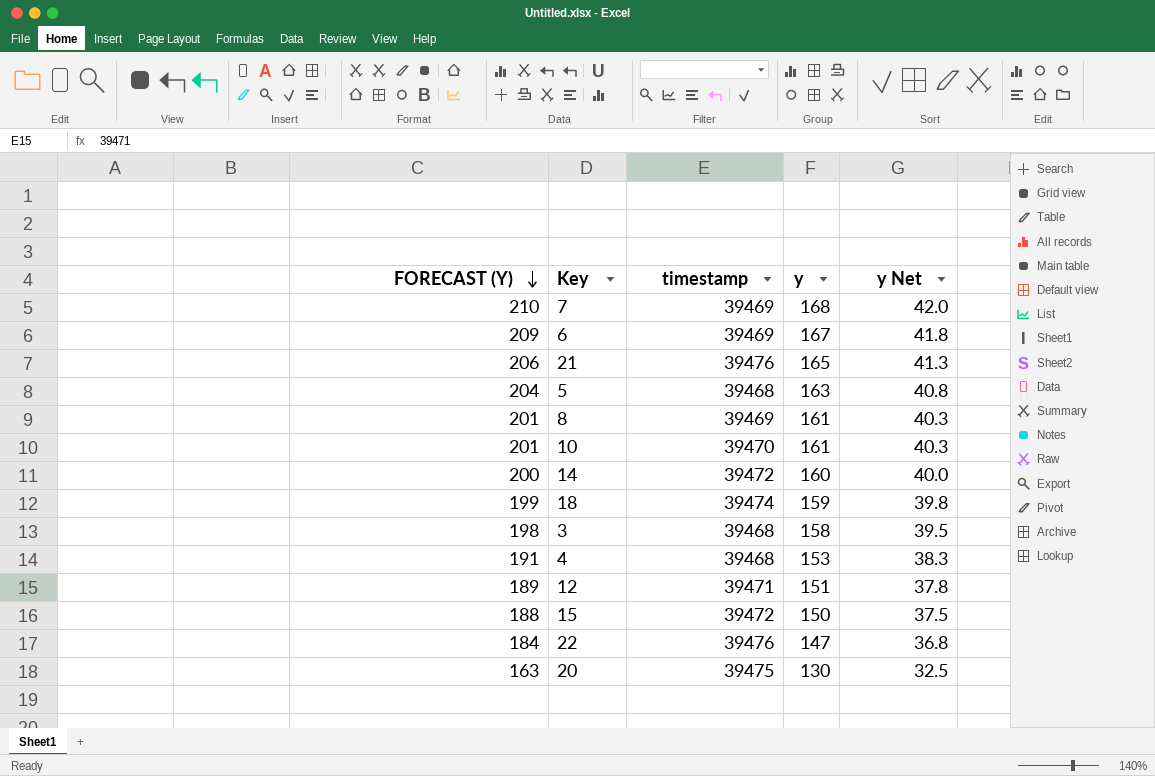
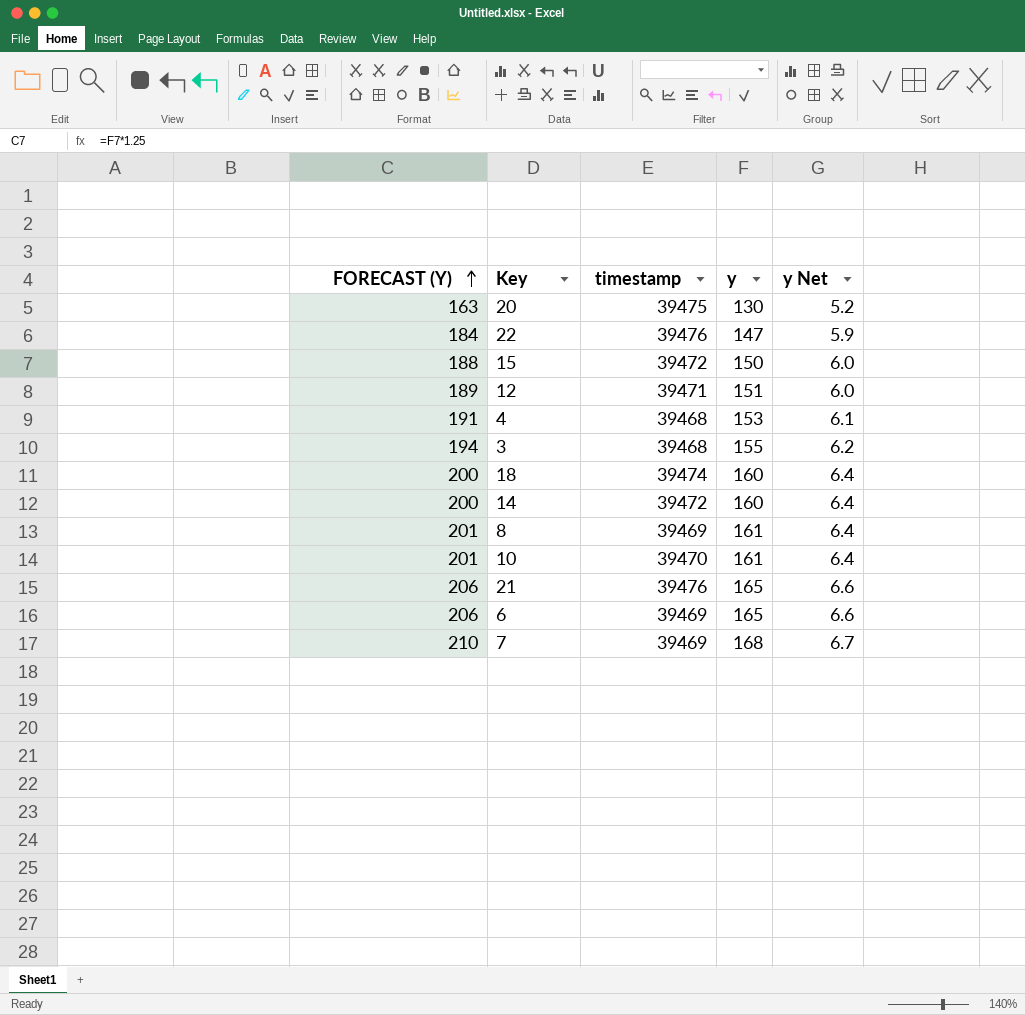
row order: FORECAST (Y) descending -> FORECAST (Y) ascending
column y Net | formula: [y] * 0.25 -> [y] * 0.04
row 5: 204 | 39468 | 163 | 40.8 -> none
3 | FORECAST (Y): 198 -> 194
3 | y: 158 -> 155
18 | FORECAST (Y): 199 -> 200
18 | y: 159 -> 160
6 | FORECAST (Y): 209 -> 206
6 | y: 167 -> 165

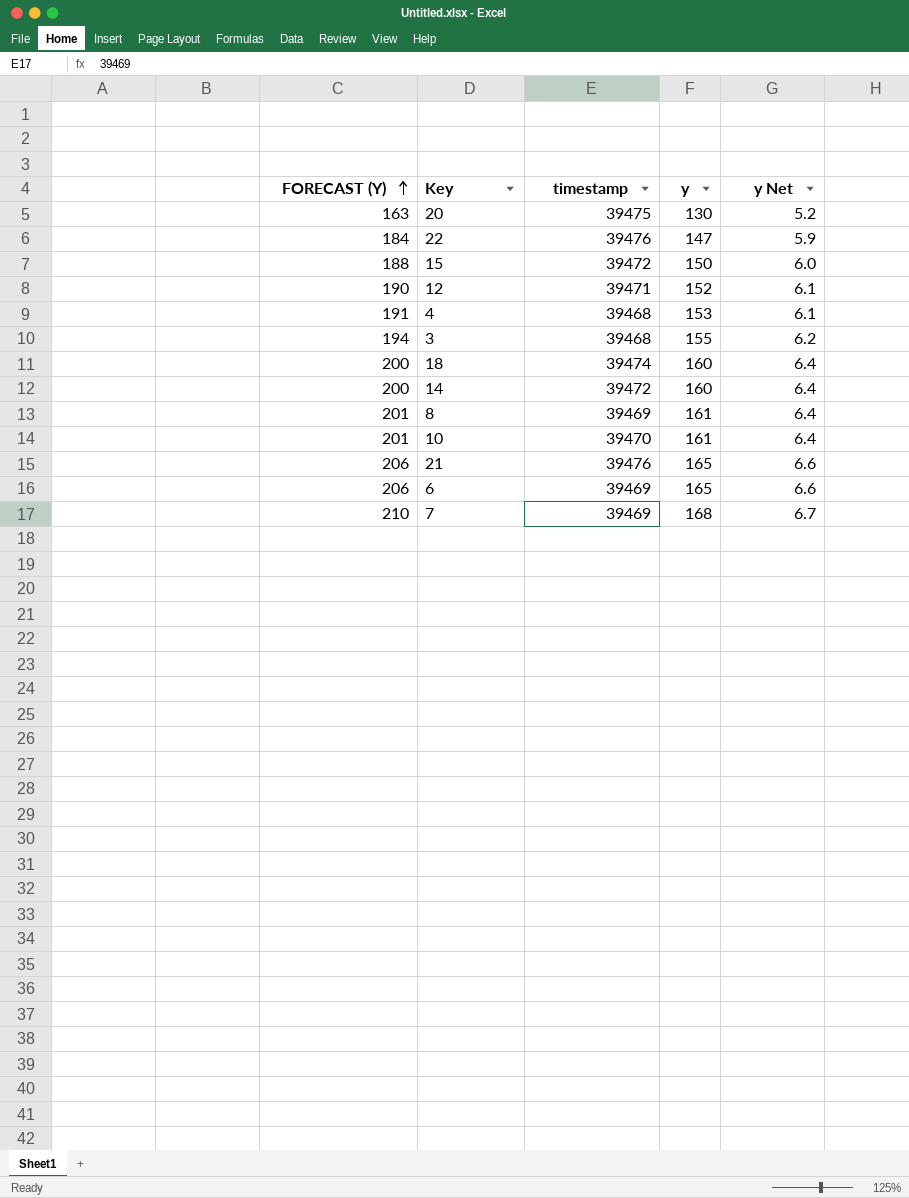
12 | FORECAST (Y): 189 -> 190
12 | y: 151 -> 152
12 | y Net: 6.0 -> 6.1

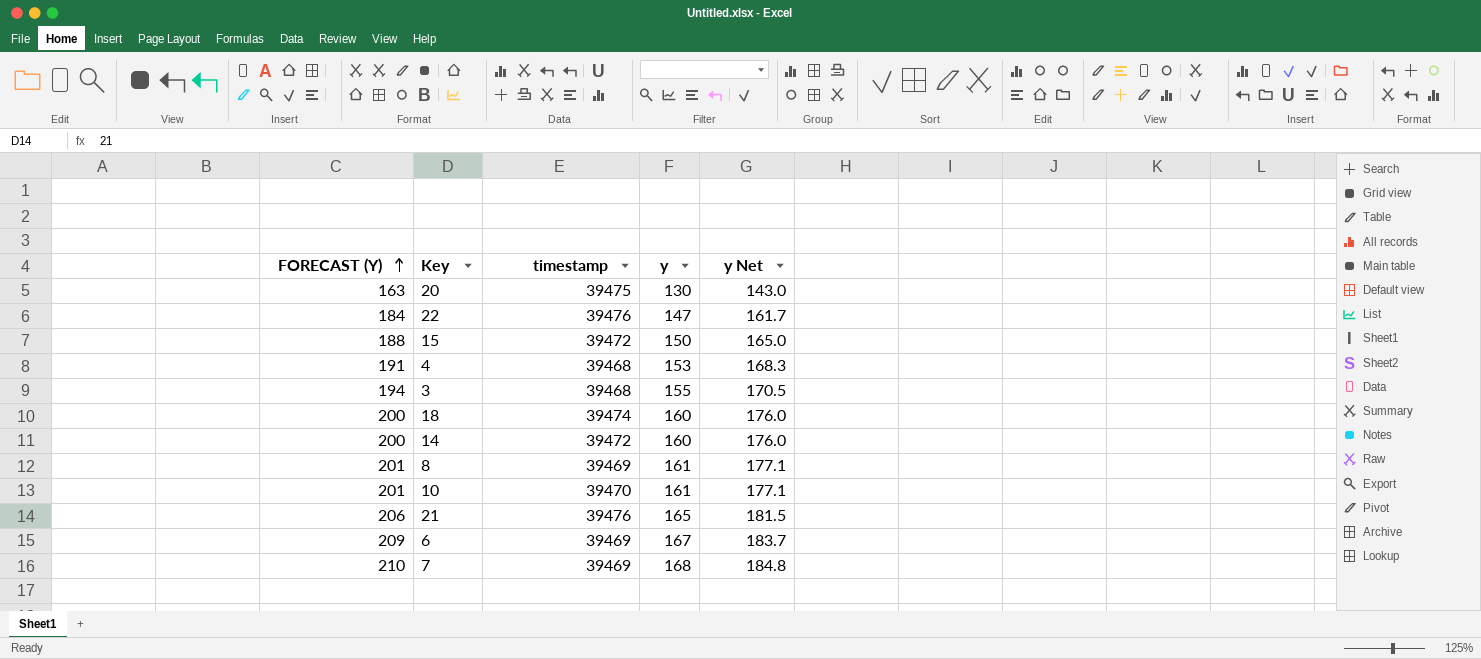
column y Net | formula: [y] * 0.04 -> [y] * 1.1
row 12: 190 | 39471 | 152 | 6.1 -> none
6 | FORECAST (Y): 206 -> 209
6 | y: 165 -> 167

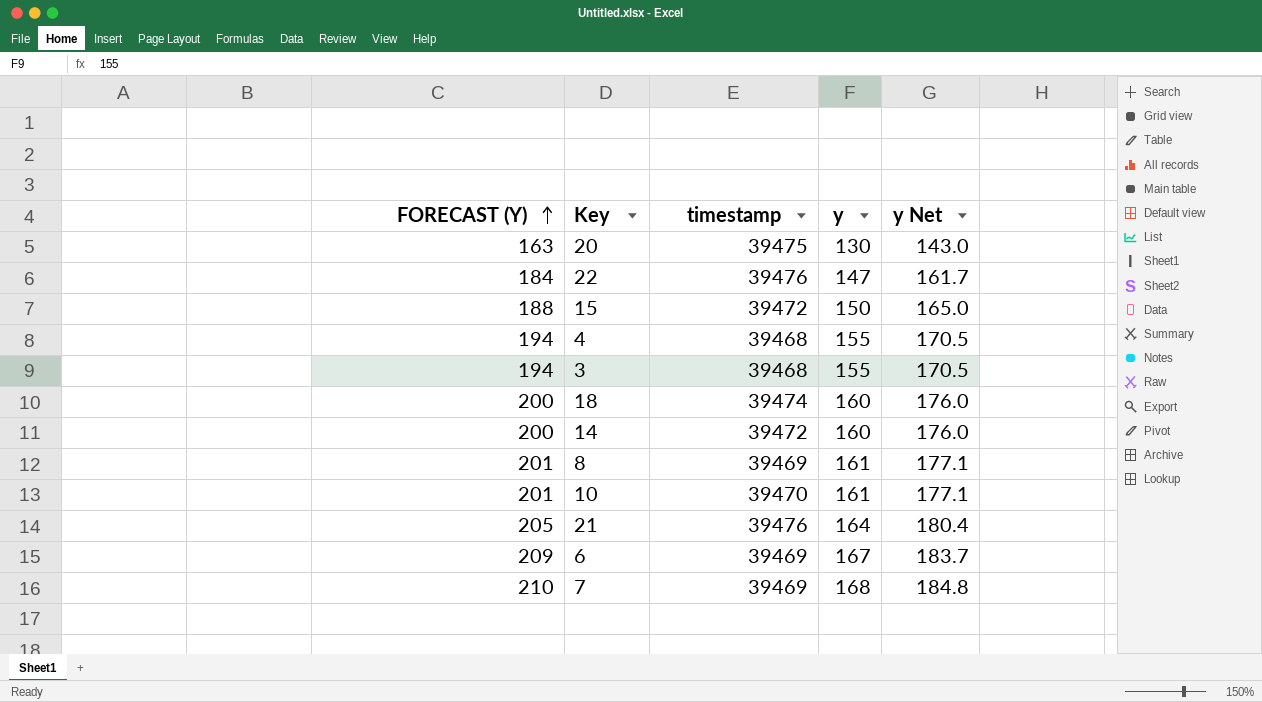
4 | FORECAST (Y): 191 -> 194
4 | y: 153 -> 155
4 | y Net: 168.3 -> 170.5
21 | FORECAST (Y): 206 -> 205
21 | y: 165 -> 164
21 | y Net: 181.5 -> 180.4

